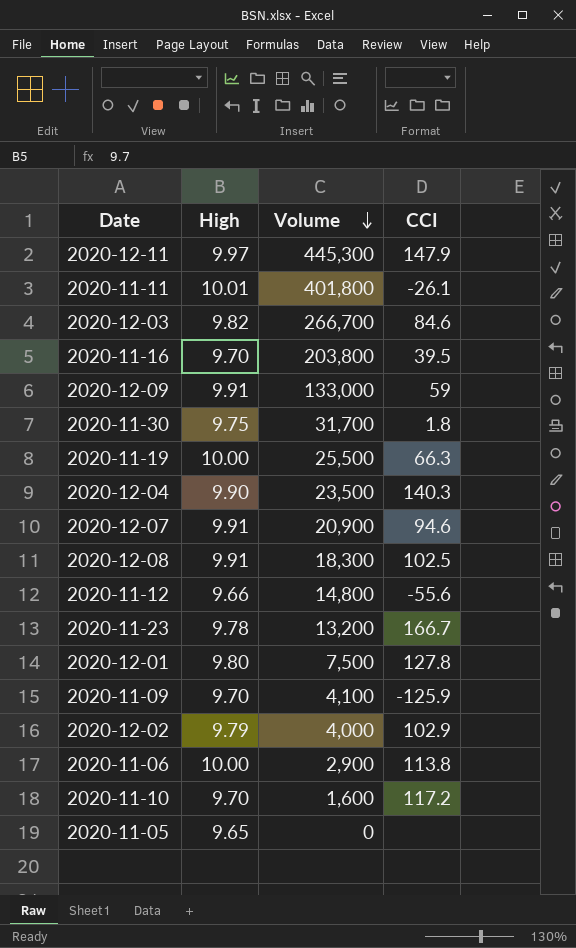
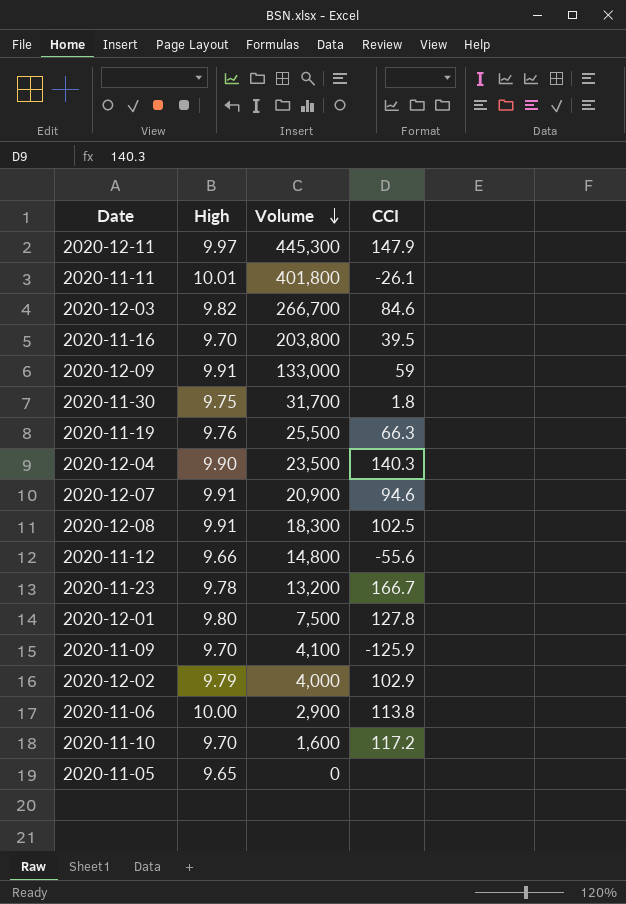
2020-11-19 | High: 10.00 -> 9.76

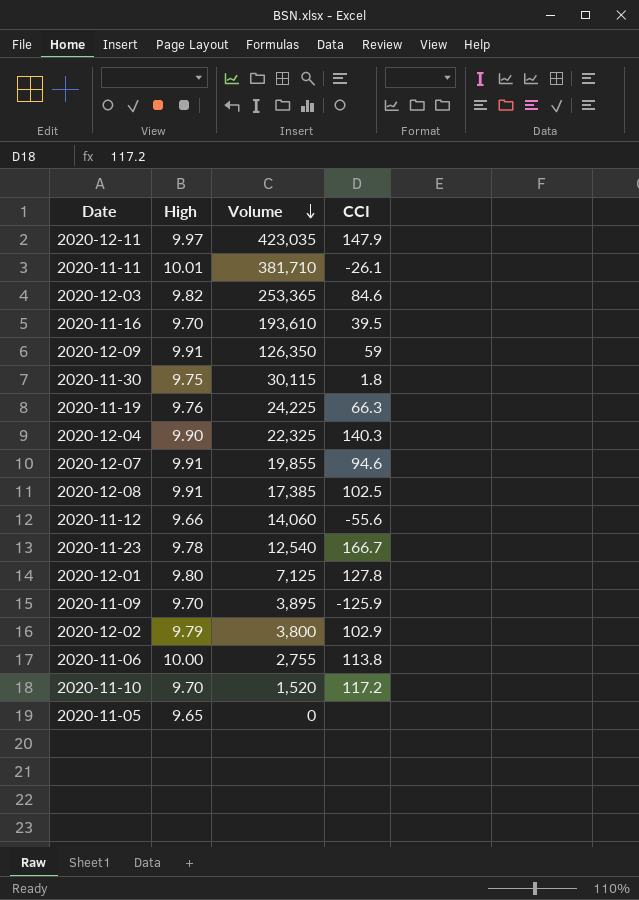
2020-12-11 | Volume: 445,300 -> 423,035
2020-11-11 | Volume: 401,800 -> 381,710
2020-12-03 | Volume: 266,700 -> 253,365
2020-11-16 | Volume: 203,800 -> 193,610
2020-12-09 | Volume: 133,000 -> 126,350
2020-11-30 | Volume: 31,700 -> 30,115
2020-11-19 | Volume: 25,500 -> 24,225
2020-12-04 | Volume: 23,500 -> 22,325
2020-12-07 | Volume: 20,900 -> 19,855
2020-12-08 | Volume: 18,300 -> 17,385
2020-11-12 | Volume: 14,800 -> 14,060
2020-11-23 | Volume: 13,200 -> 12,540
2020-12-01 | Volume: 7,500 -> 7,125
2020-11-09 | Volume: 4,100 -> 3,895
2020-12-02 | Volume: 4,000 -> 3,800
2020-11-06 | Volume: 2,900 -> 2,755
2020-11-10 | Volume: 1,600 -> 1,520

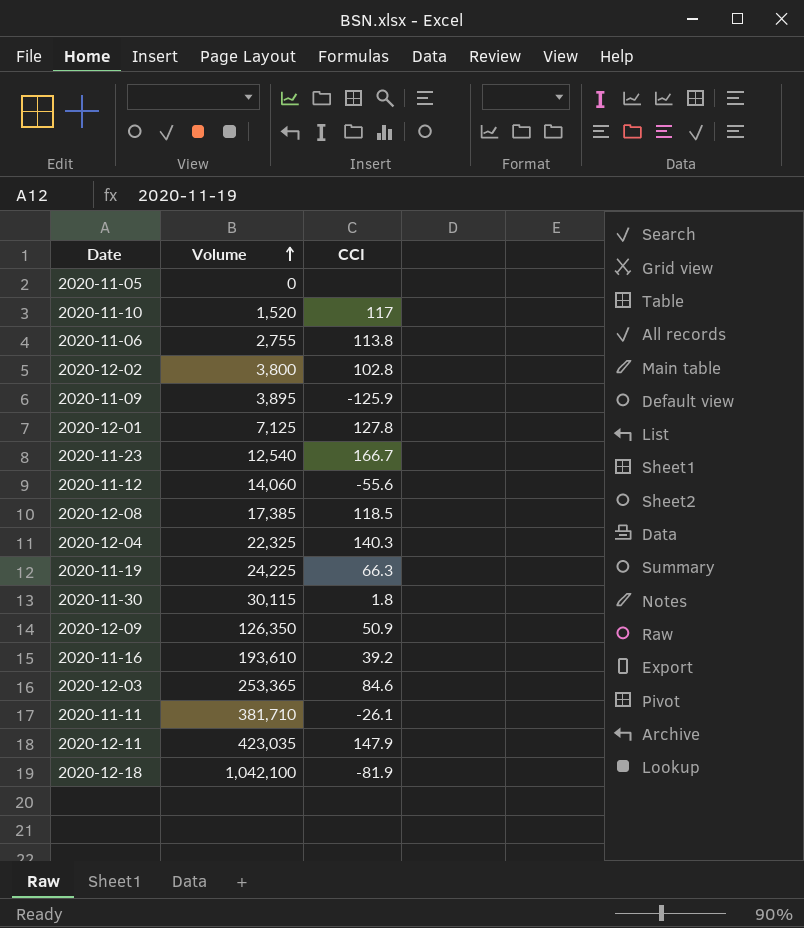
row order: Volume descending -> Volume ascending
column High | position: 2 -> none
row 2020-12-07: 9.91 | 19,855 | 94.6 -> none
2020-11-10 | CCI: 117.2 -> 117
2020-12-02 | CCI: 102.9 -> 102.8
2020-12-08 | CCI: 102.5 -> 118.5
2020-12-09 | CCI: 59 -> 50.9
2020-11-16 | CCI: 39.5 -> 39.2
row 2020-12-18: none -> 1,042,100 | -81.9

